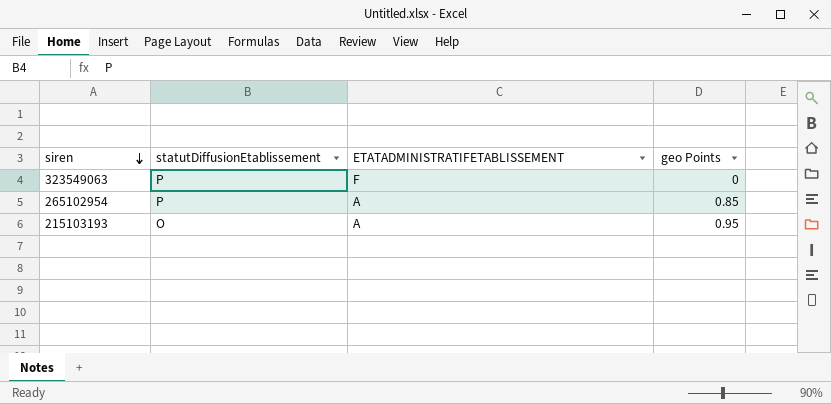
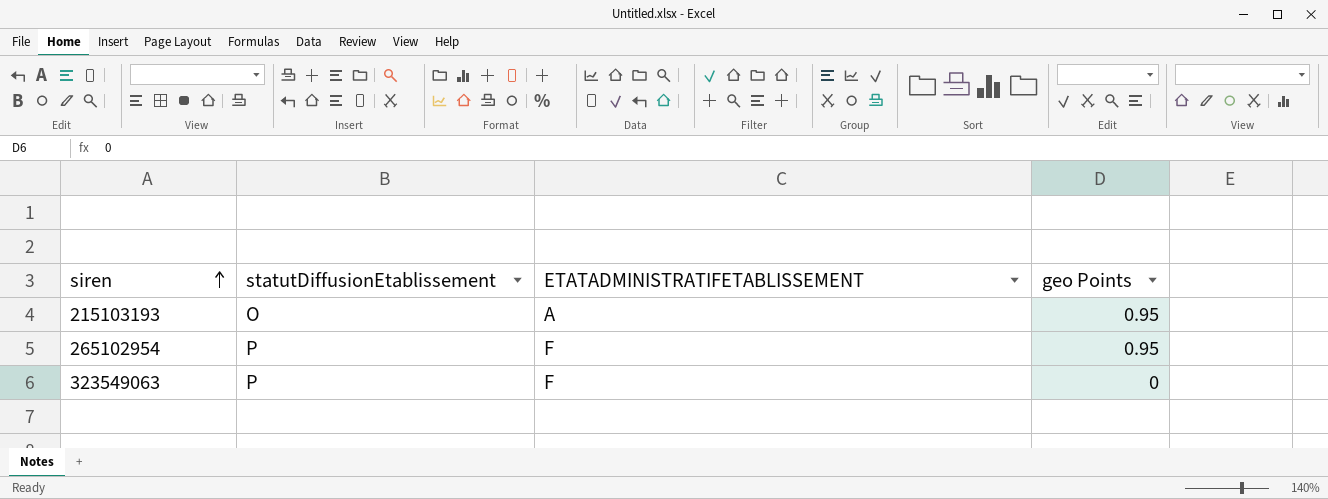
row order: siren descending -> siren ascending
265102954 | ETATADMINISTRATIFETABLISSEMENT: A -> F
265102954 | geo Points: 0.85 -> 0.95

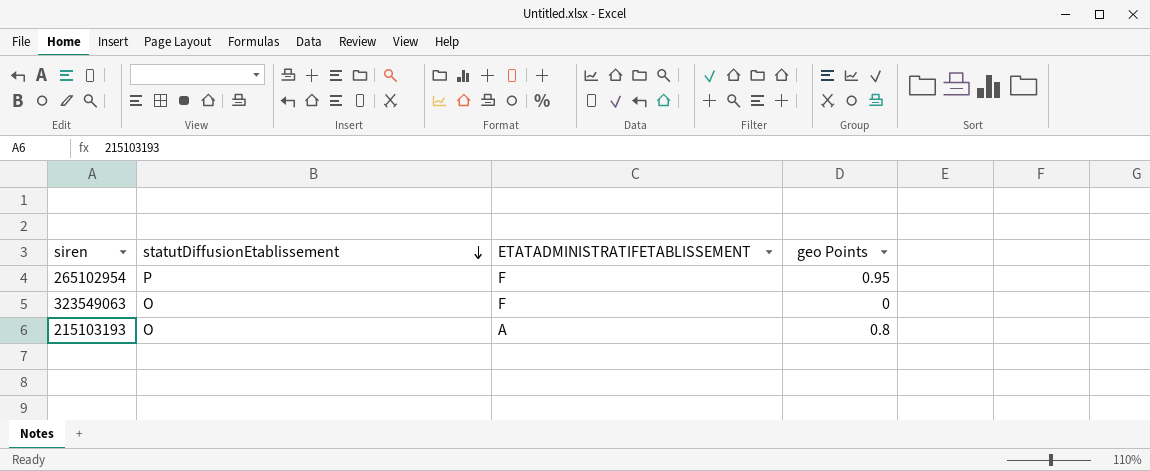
row order: siren ascending -> statutDiffusionEtablissement descending
323549063 | statutDiffusionEtablissement: P -> O
215103193 | geo Points: 0.95 -> 0.8

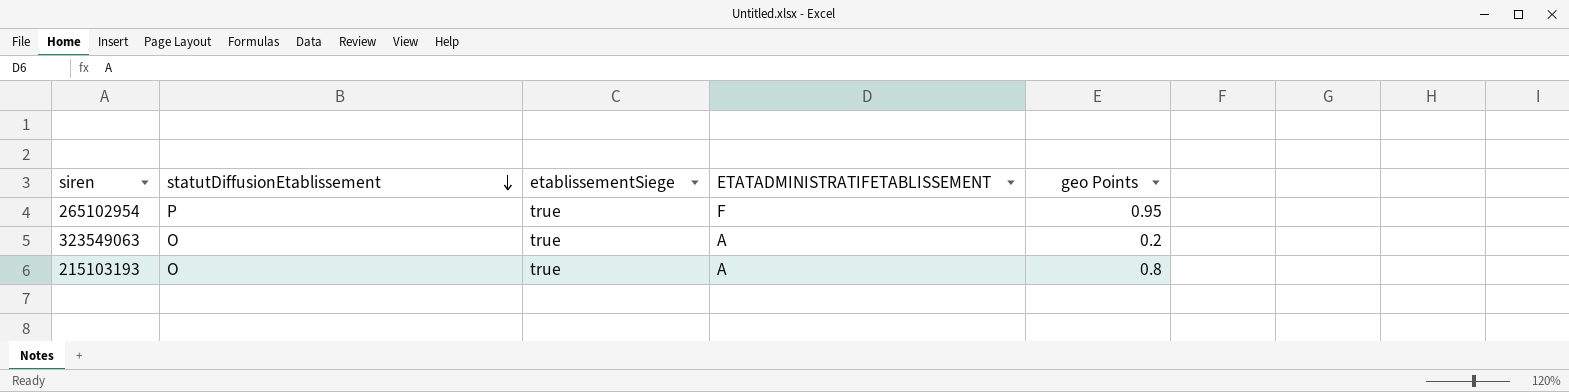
column etablissementSiege | position: none -> 3
323549063 | ETATADMINISTRATIFETABLISSEMENT: F -> A
323549063 | geo Points: 0 -> 0.2

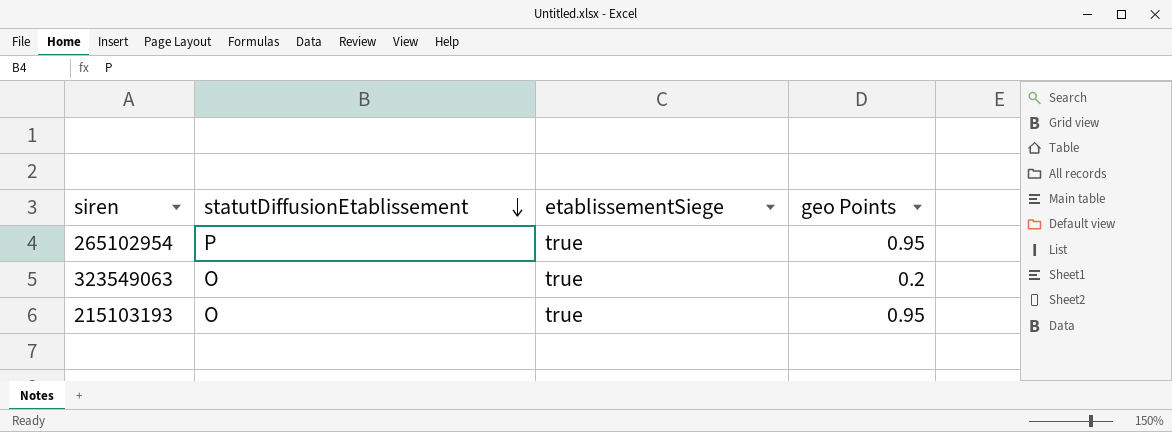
column ETATADMINISTRATIFETABLISSEMENT | position: 4 -> none
215103193 | geo Points: 0.8 -> 0.95

